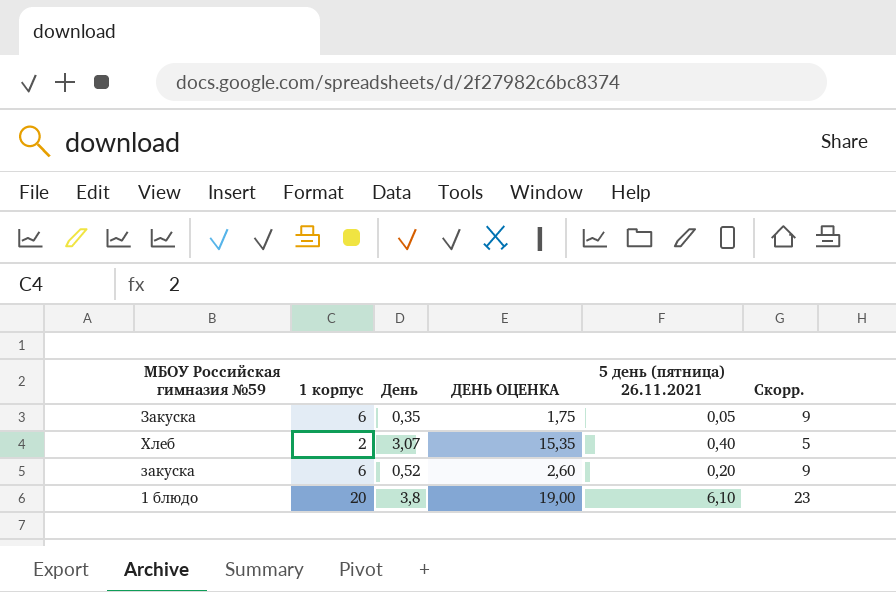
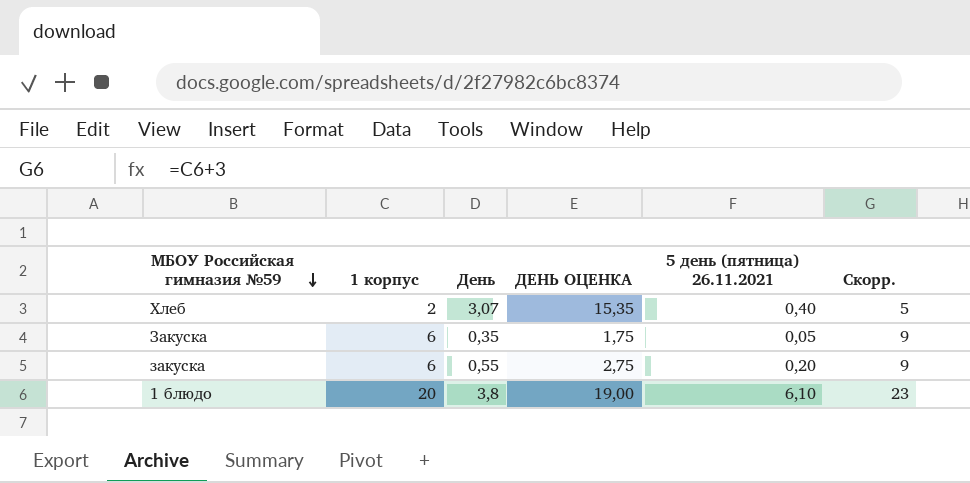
row order: none -> МБОУ Российская гимназия №59 descending
закуска | День: 0,52 -> 0,55
закуска | ДЕНЬ ОЦЕНКА: 2,60 -> 2,75

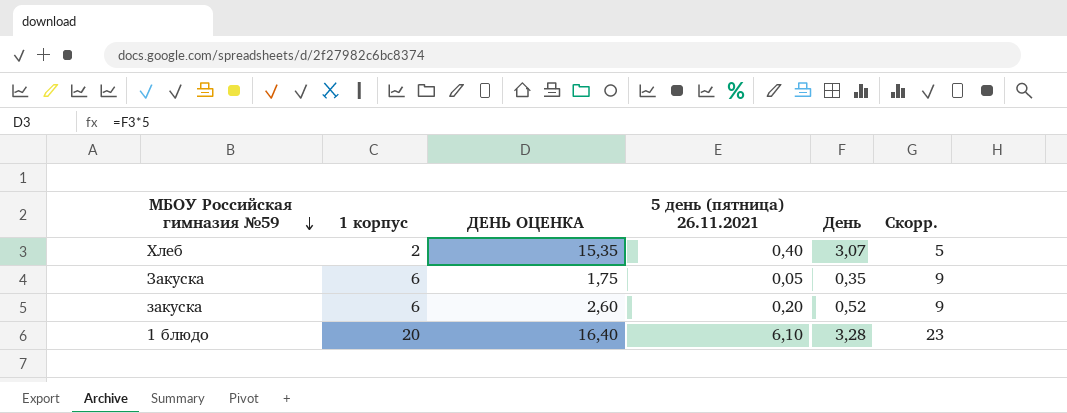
column День | position: 3 -> 5
закуска | ДЕНЬ ОЦЕНКА: 2,75 -> 2,60
закуска | День: 0,55 -> 0,52
1 блюдо | ДЕНЬ ОЦЕНКА: 19,00 -> 16,40
1 блюдо | День: 3,8 -> 3,28

